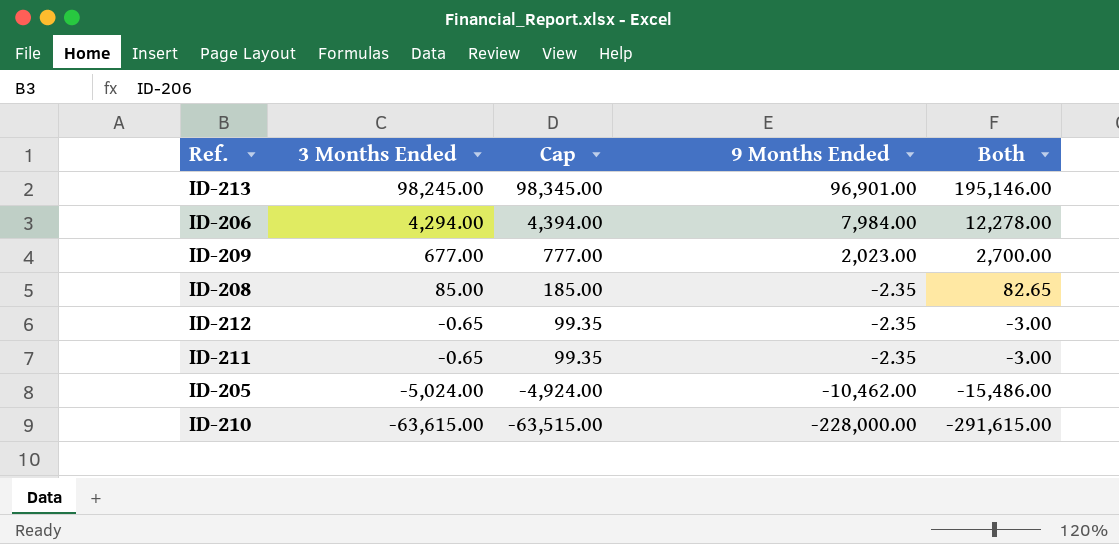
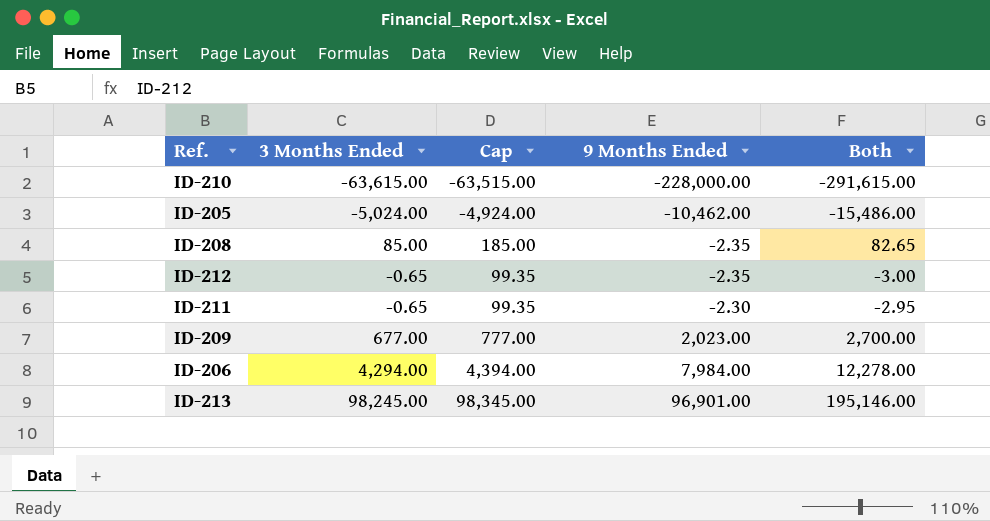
row order: 3 Months Ended descending -> 9 Months Ended ascending
ID-211 | 9 Months Ended: -2.35 -> -2.30
ID-211 | Both: -3.00 -> -2.95

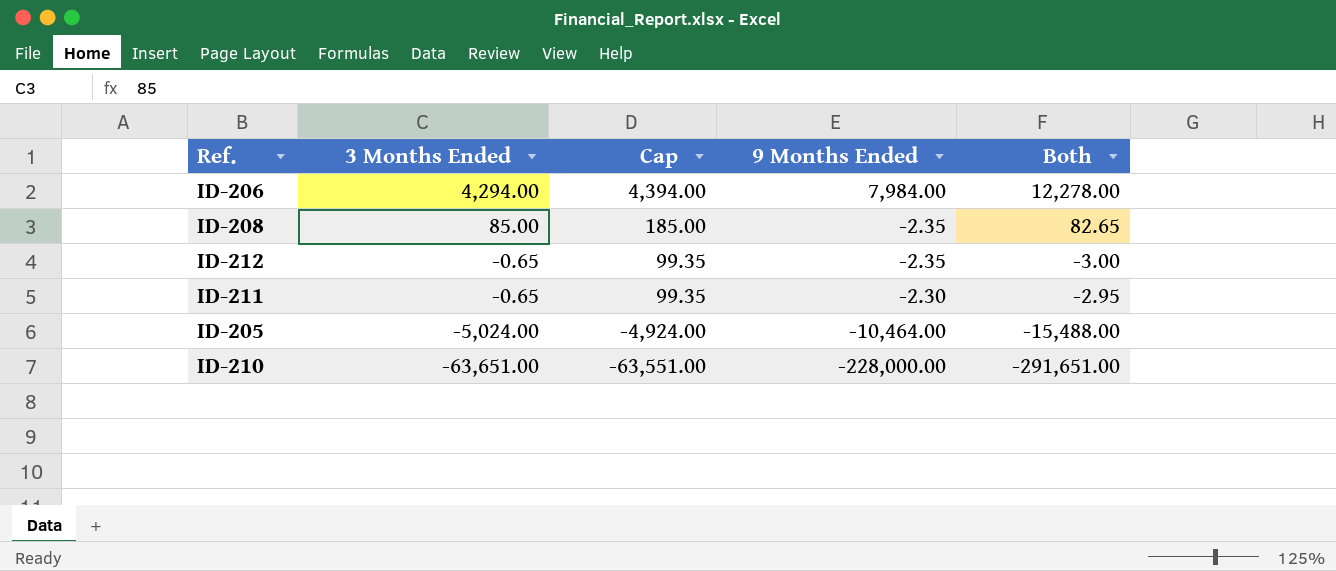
row order: 9 Months Ended ascending -> 3 Months Ended descending
row ID-209: 677.00 | 777.00 | 2,023.00 | 2,700.00 -> none
row ID-213: 98,245.00 | 98,345.00 | 96,901.00 | 195,146.00 -> none
ID-205 | 9 Months Ended: -10,462.00 -> -10,464.00
ID-205 | Both: -15,486.00 -> -15,488.00
ID-210 | 3 Months Ended: -63,615.00 -> -63,651.00
ID-210 | Cap: -63,515.00 -> -63,551.00
ID-210 | Both: -291,615.00 -> -291,651.00

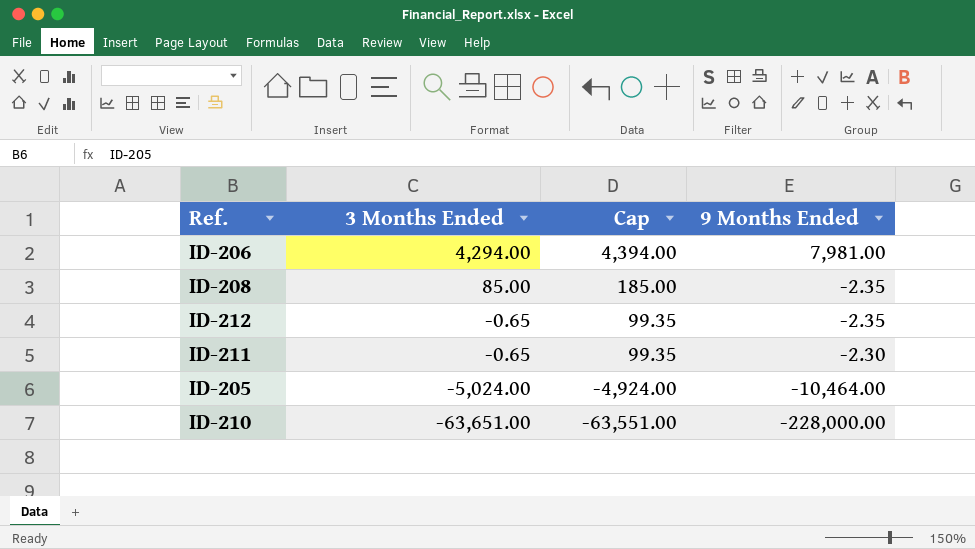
column Both | formula: [3 Months Ended] + [9 Months Ended] -> none
ID-206 | 9 Months Ended: 7,984.00 -> 7,981.00

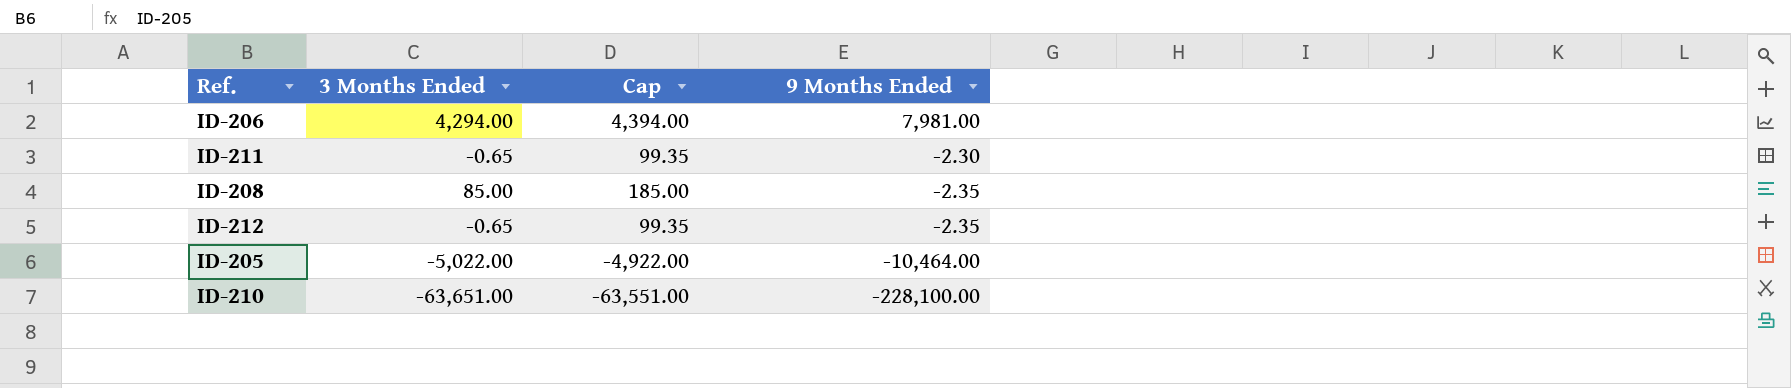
row order: 3 Months Ended descending -> 9 Months Ended descending
ID-205 | 3 Months Ended: -5,024.00 -> -5,022.00
ID-205 | Cap: -4,924.00 -> -4,922.00
ID-210 | 9 Months Ended: -228,000.00 -> -228,100.00

